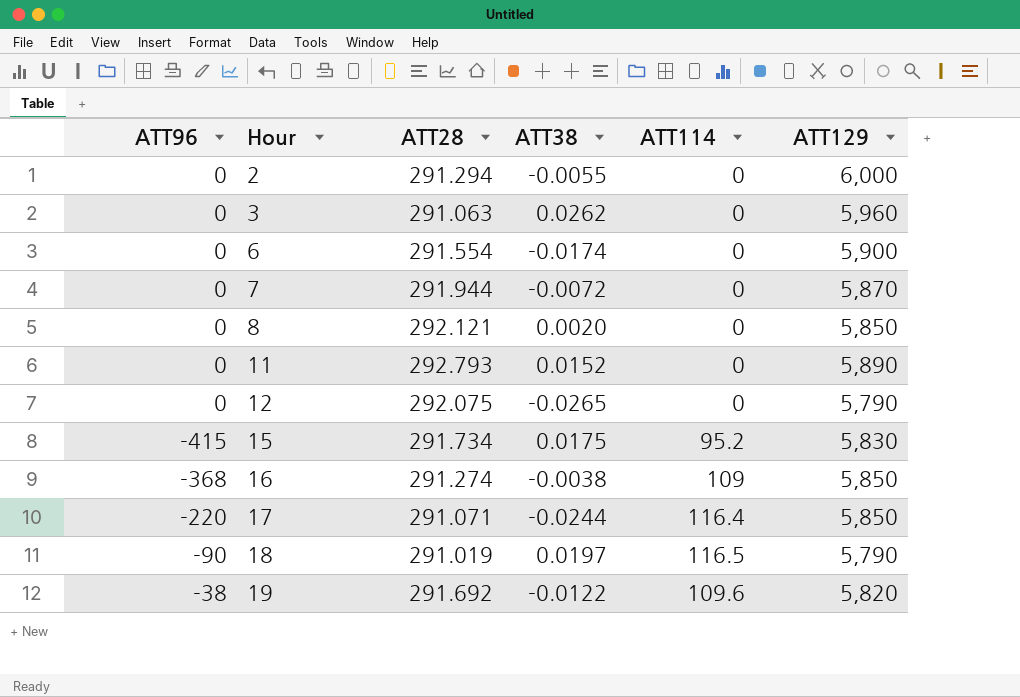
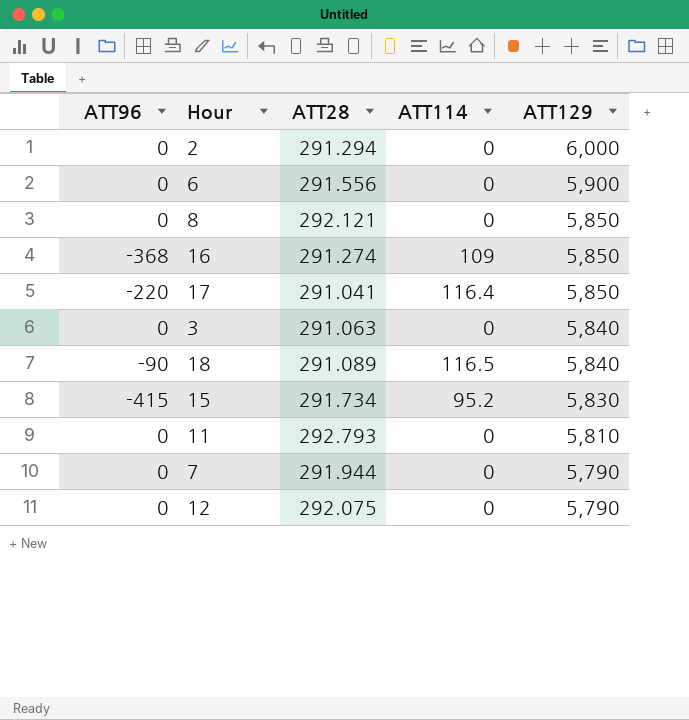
row order: Hour ascending -> ATT129 descending
column ATT38 | position: 4 -> none
row 19: -38 | 291.692 | -0.0122 | 109.6 | 5,820 -> none
6 | ATT28: 291.554 -> 291.556
17 | ATT28: 291.071 -> 291.041
3 | ATT129: 5,960 -> 5,840
18 | ATT28: 291.019 -> 291.089
18 | ATT129: 5,790 -> 5,840
11 | ATT129: 5,890 -> 5,810
7 | ATT129: 5,870 -> 5,790

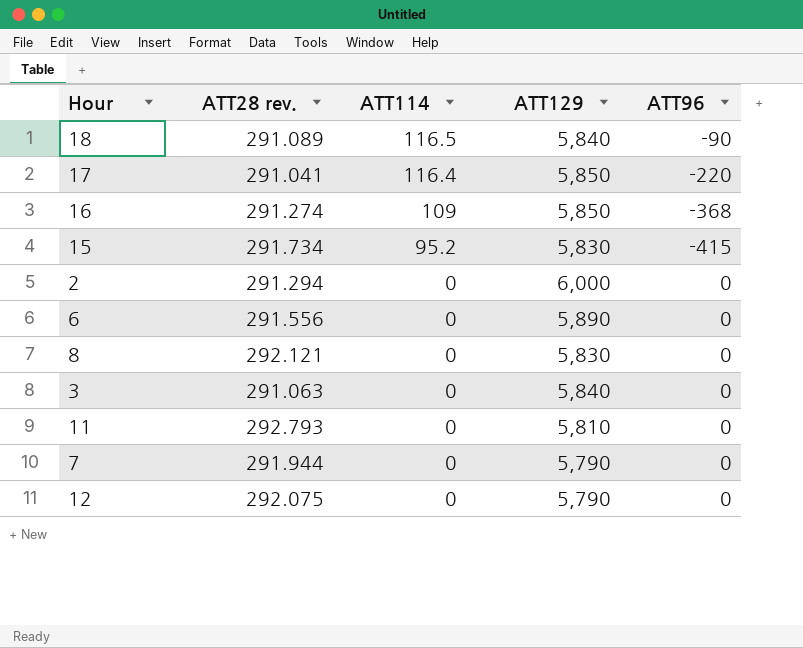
row order: ATT129 descending -> ATT114 descending
column name: ATT28 -> ATT28 rev.
column ATT96 | position: 1 -> 5
6 | ATT129: 5,900 -> 5,890
8 | ATT129: 5,850 -> 5,830

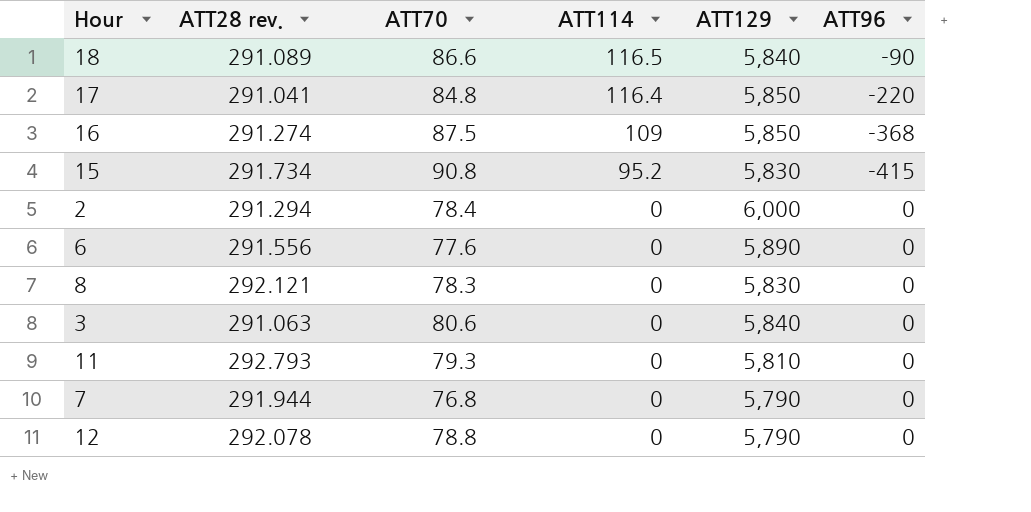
column ATT70 | position: none -> 3
12 | ATT28 rev.: 292.075 -> 292.078

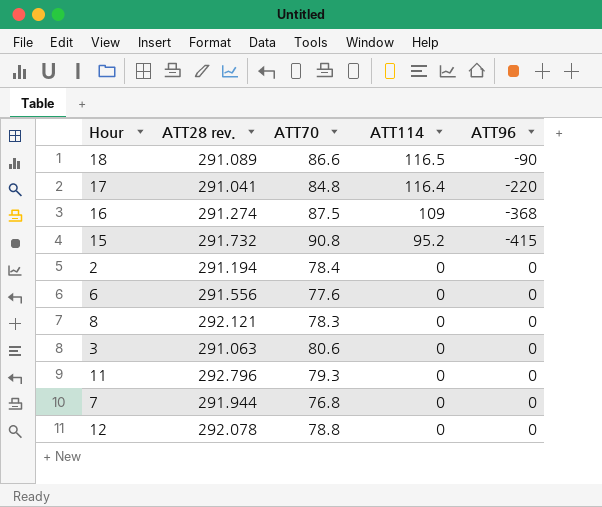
column ATT129 | position: 5 -> none
15 | ATT28 rev.: 291.734 -> 291.732
2 | ATT28 rev.: 291.294 -> 291.194
11 | ATT28 rev.: 292.793 -> 292.796

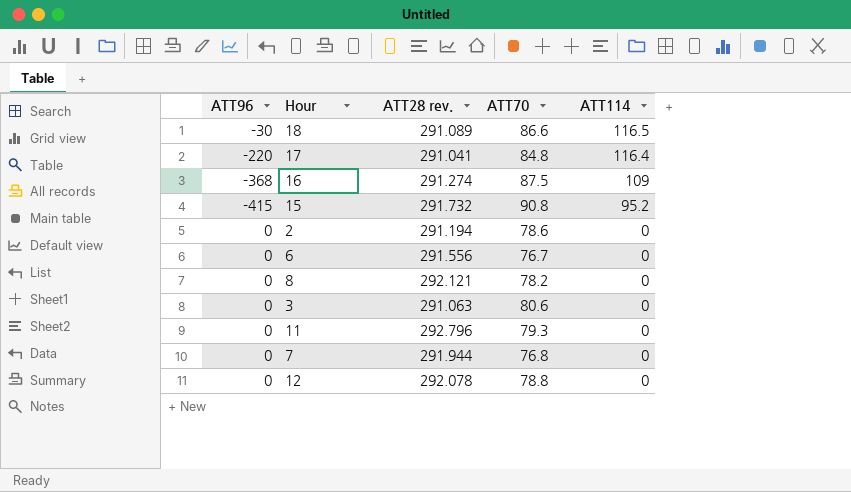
column ATT96 | position: 5 -> 1
18 | ATT96: -90 -> -30
2 | ATT70: 78.4 -> 78.6
6 | ATT70: 77.6 -> 76.7
8 | ATT70: 78.3 -> 78.2

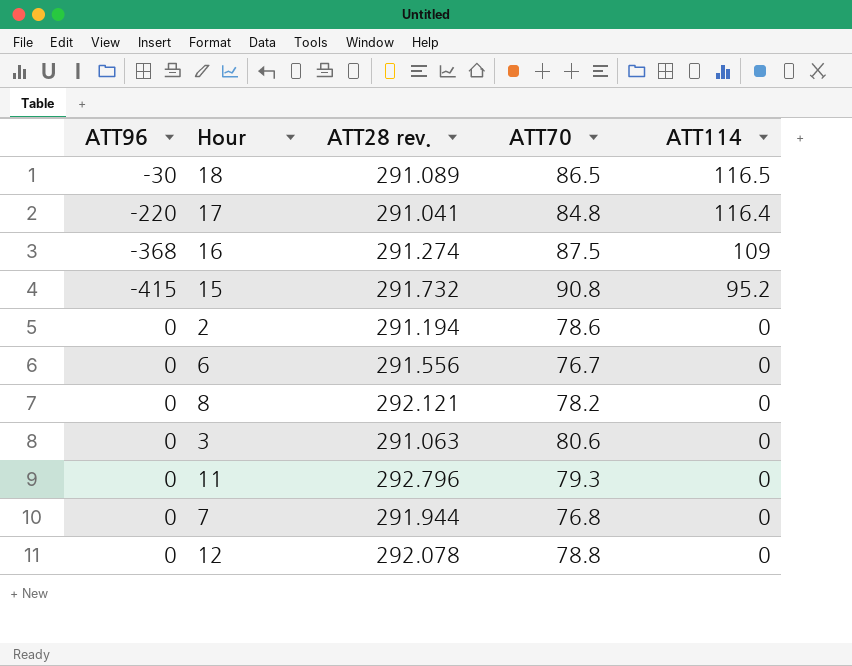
18 | ATT70: 86.6 -> 86.5

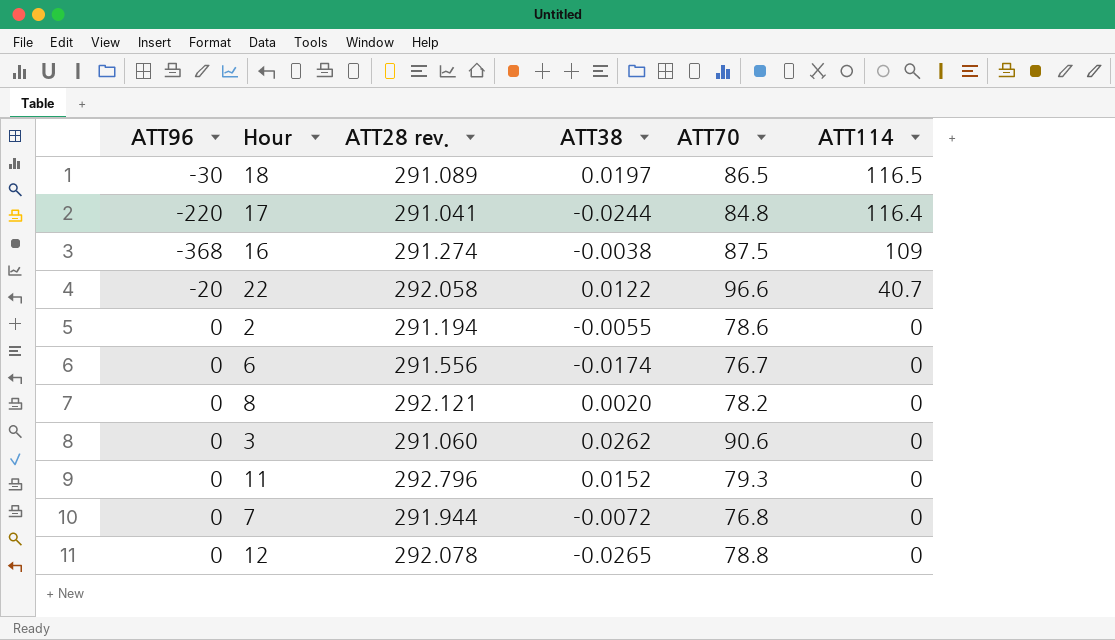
column ATT38 | position: none -> 4
row 15: -415 | 291.732 | 90.8 | 95.2 -> none
row 22: none -> -20 | 292.058 | 0.0122 | 96.6 | 40.7
3 | ATT28 rev.: 291.063 -> 291.060
3 | ATT70: 80.6 -> 90.6

